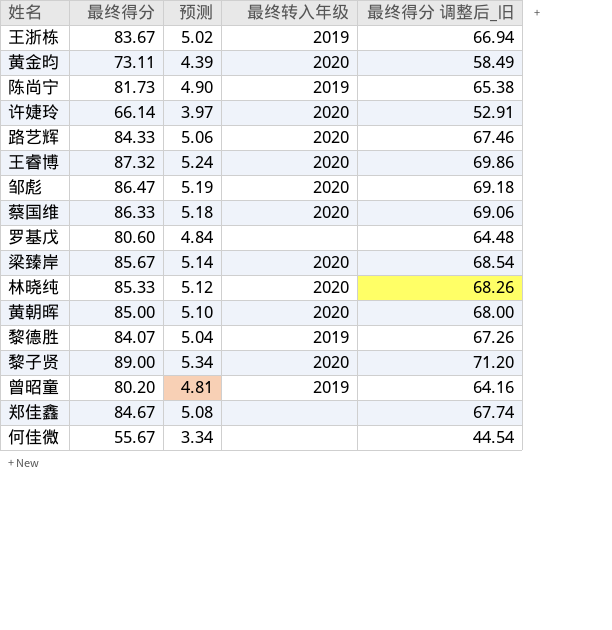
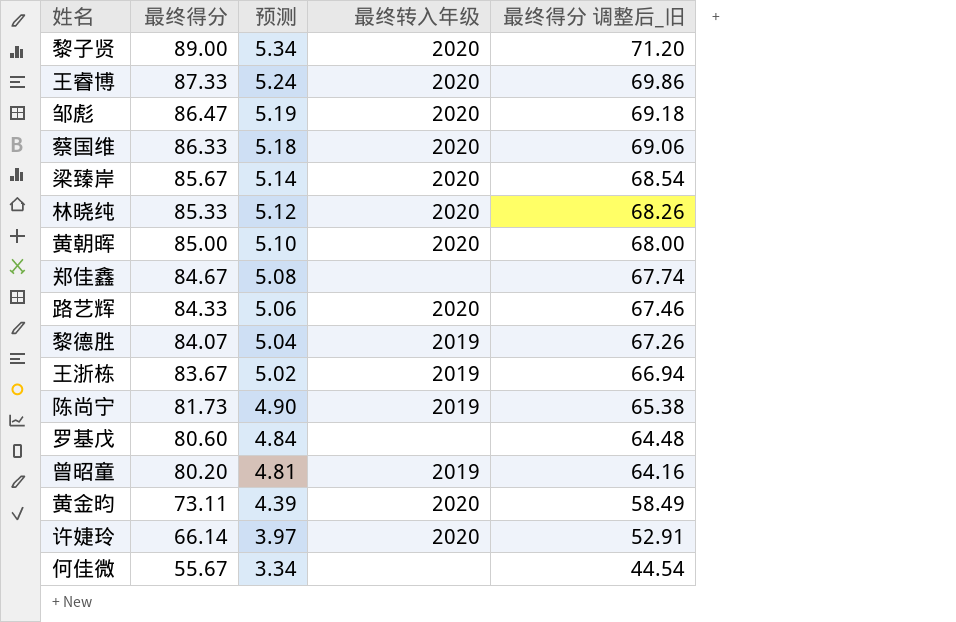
row order: none -> 最终得分 descending
王睿博 | 最终得分: 87.32 -> 87.33

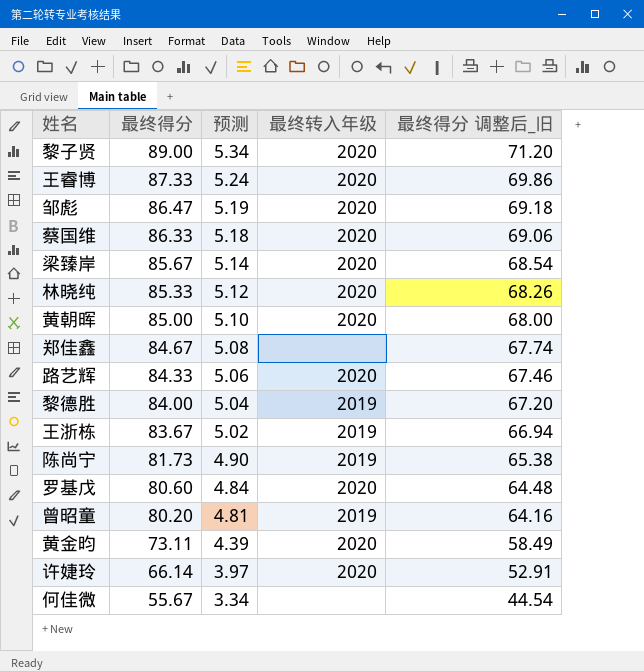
黎德胜 | 最终得分: 84.07 -> 84.00
黎德胜 | 最终得分 调整后_旧: 67.26 -> 67.20
罗基戊 | 最终转入年级: none -> 2020

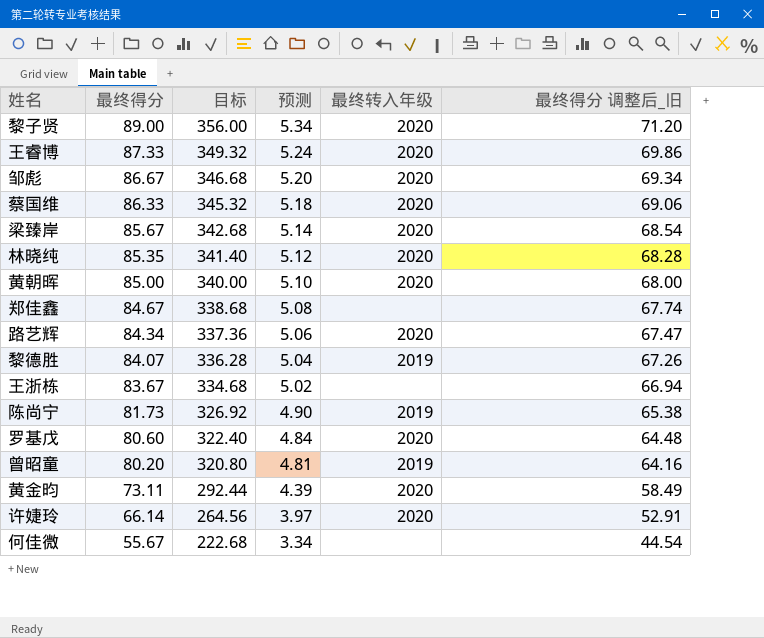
column 目标 | formula: none -> [最终得分] * 4
邹彪 | 最终得分: 86.47 -> 86.67
邹彪 | 预测: 5.19 -> 5.20
邹彪 | 最终得分 调整后_旧: 69.18 -> 69.34
林晓纯 | 最终得分: 85.33 -> 85.35
林晓纯 | 最终得分 调整后_旧: 68.26 -> 68.28
路艺辉 | 最终得分: 84.33 -> 84.34
路艺辉 | 最终得分 调整后_旧: 67.46 -> 67.47
黎德胜 | 最终得分: 84.00 -> 84.07
黎德胜 | 最终得分 调整后_旧: 67.20 -> 67.26
王浙栋 | 最终转入年级: 2019 -> none

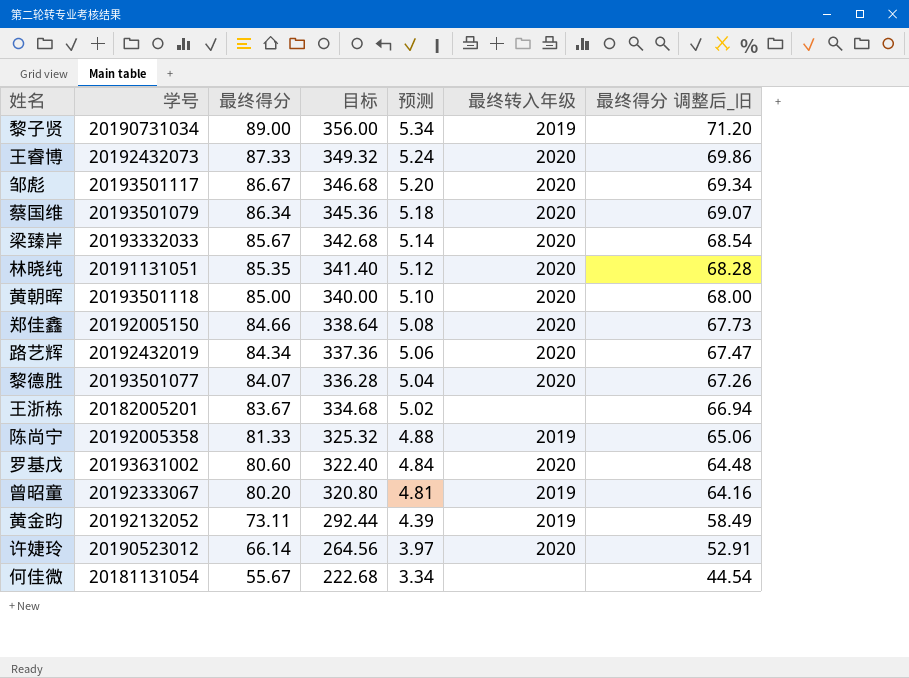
column 学号 | position: none -> 2
黎子贤 | 最终转入年级: 2020 -> 2019
蔡国维 | 最终得分: 86.33 -> 86.34
蔡国维 | 目标: 345.32 -> 345.36
蔡国维 | 最终得分 调整后_旧: 69.06 -> 69.07
郑佳鑫 | 最终得分: 84.67 -> 84.66
郑佳鑫 | 目标: 338.68 -> 338.64
郑佳鑫 | 最终转入年级: none -> 2020
郑佳鑫 | 最终得分 调整后_旧: 67.74 -> 67.73
黎德胜 | 最终转入年级: 2019 -> 2020
陈尚宁 | 最终得分: 81.73 -> 81.33
陈尚宁 | 目标: 326.92 -> 325.32
陈尚宁 | 预测: 4.90 -> 4.88
陈尚宁 | 最终得分 调整后_旧: 65.38 -> 65.06
黄金昀 | 最终转入年级: 2020 -> 2019

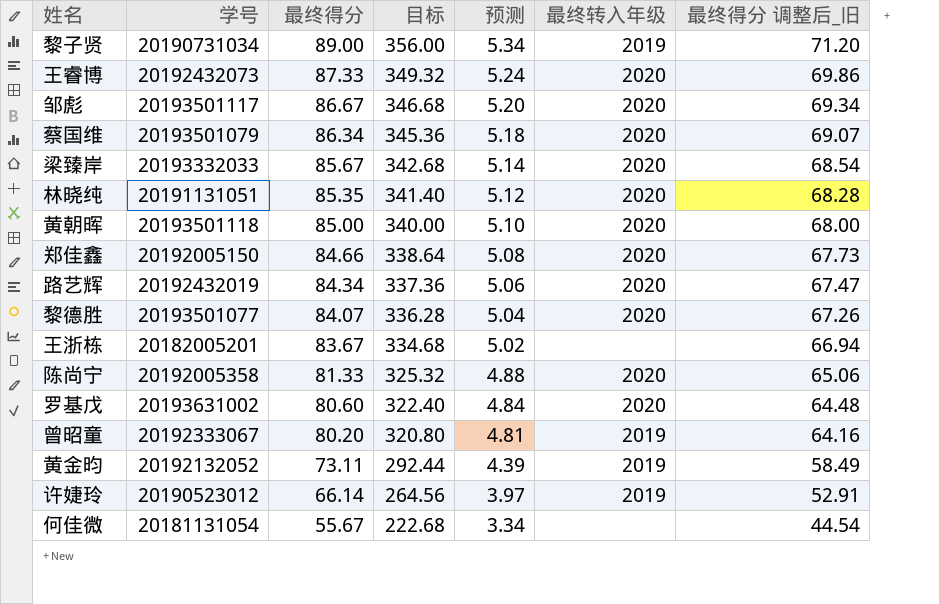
陈尚宁 | 最终转入年级: 2019 -> 2020
许婕玲 | 最终转入年级: 2020 -> 2019

